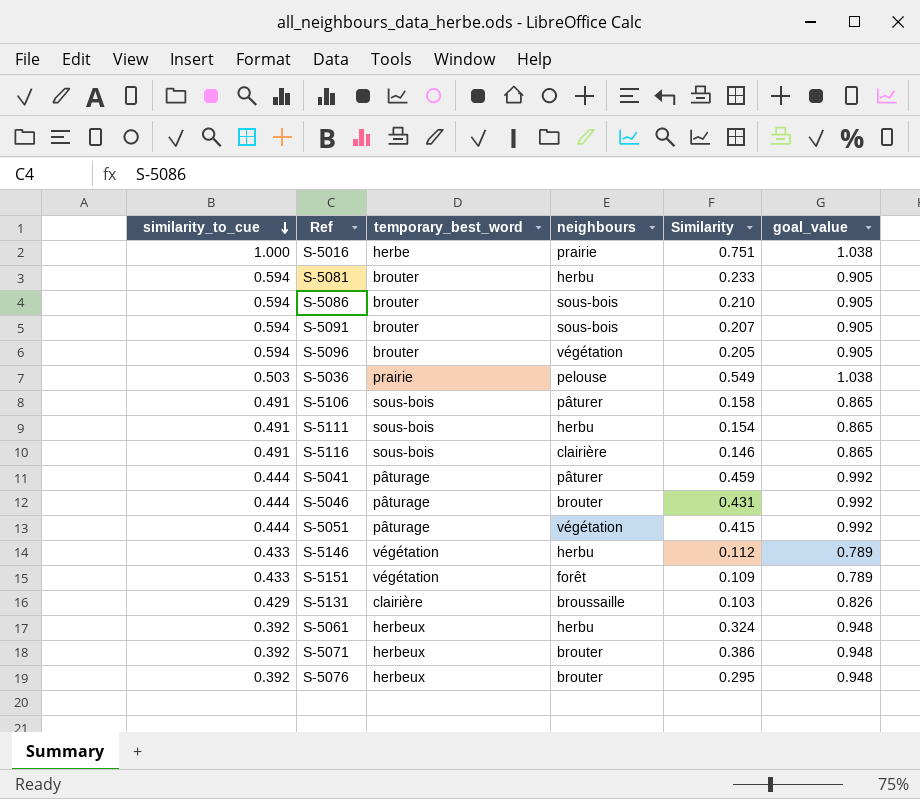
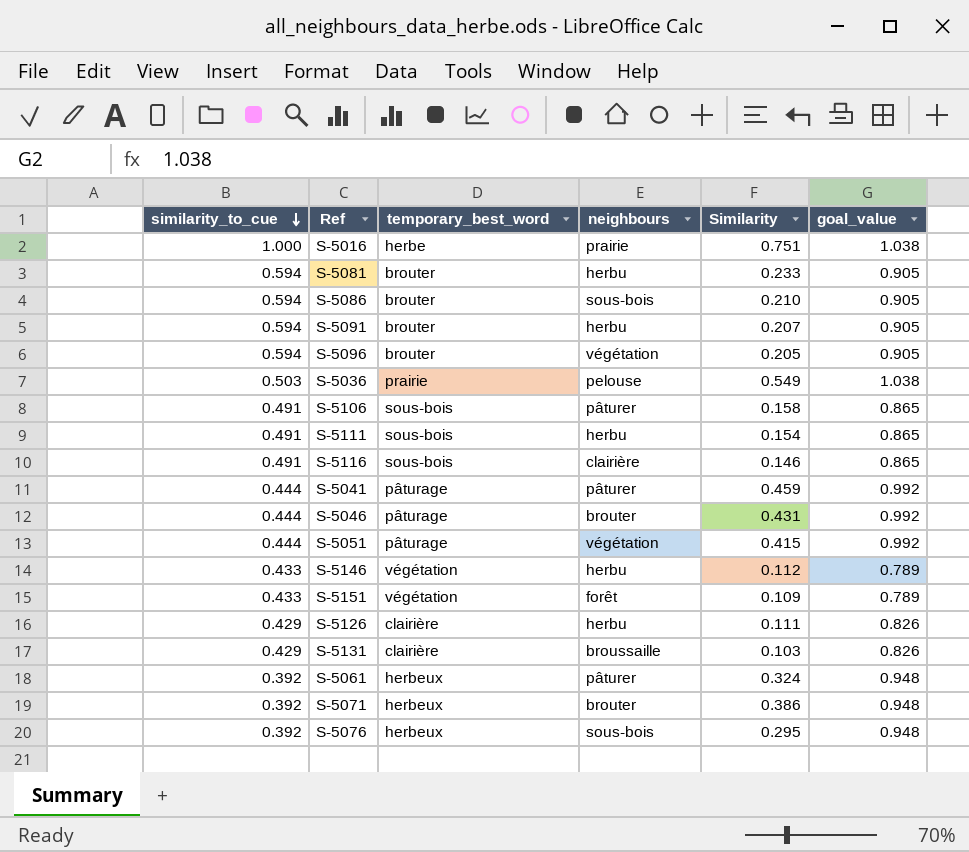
S-5091 | neighbours: sous-bois -> herbu
row S-5126: none -> 0.429 | clairière | herbu | 0.111 | 0.826
S-5061 | neighbours: herbu -> pâturer
S-5076 | neighbours: brouter -> sous-bois

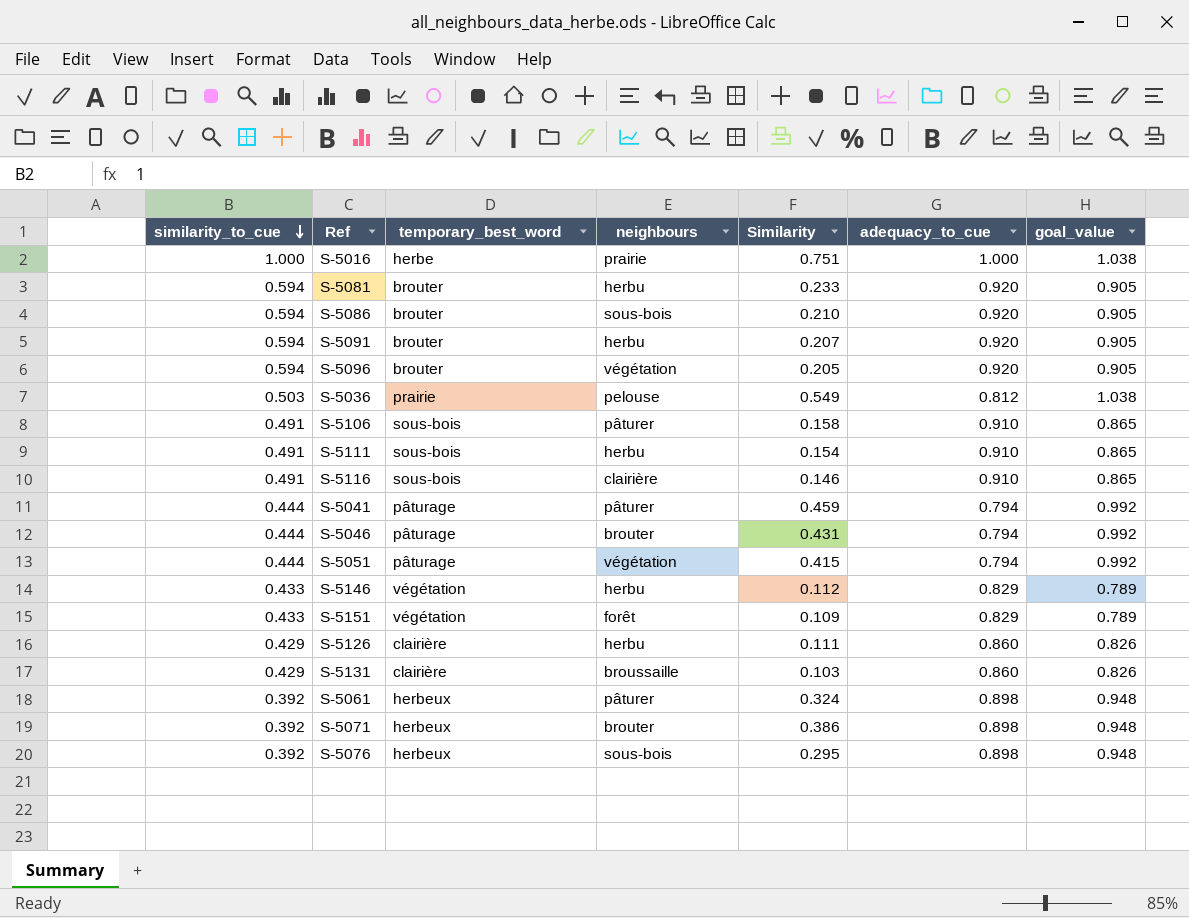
column adequacy_to_cue | position: none -> 6

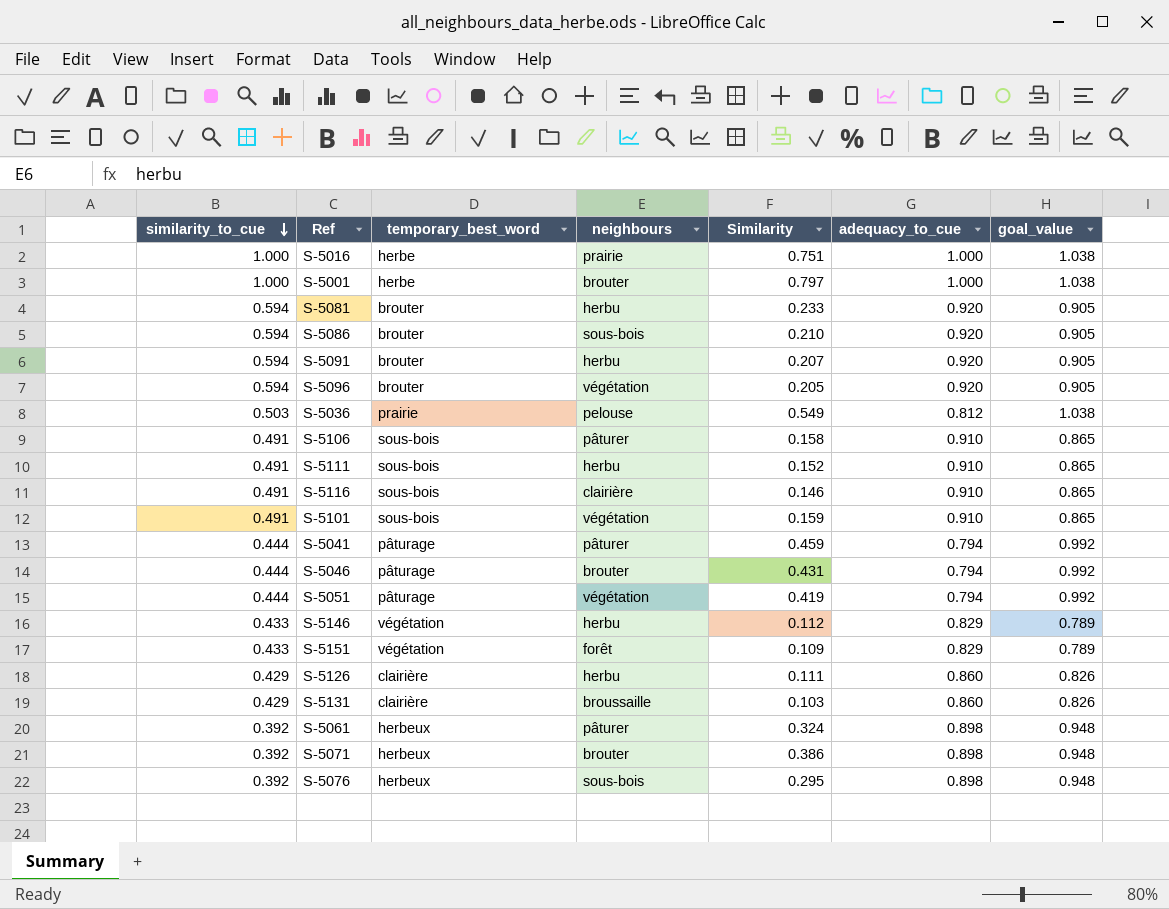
row S-5001: none -> 1.000 | herbe | brouter | 0.797 | 1.000 | 1.038
S-5111 | Similarity: 0.154 -> 0.152
row S-5101: none -> 0.491 | sous-bois | végétation | 0.159 | 0.910 | 0.865
S-5051 | Similarity: 0.415 -> 0.419

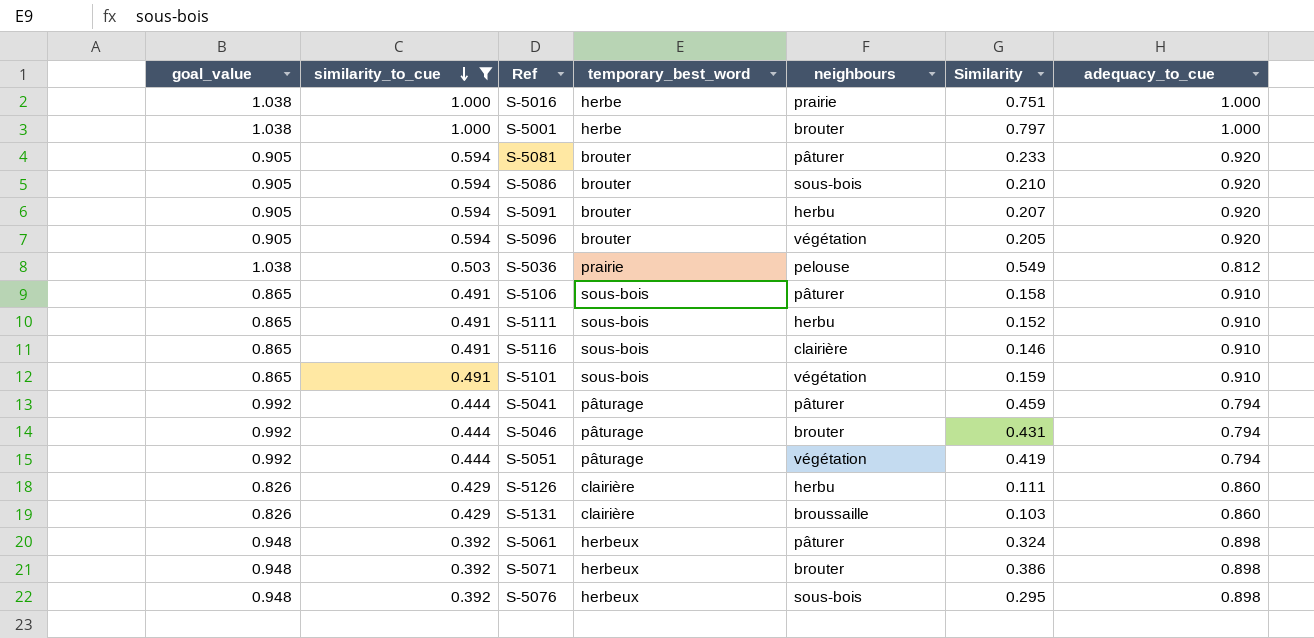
filter: none -> similarity_to_cue != 0.433
column goal_value | position: 7 -> 1
S-5081 | neighbours: herbu -> pâturer

